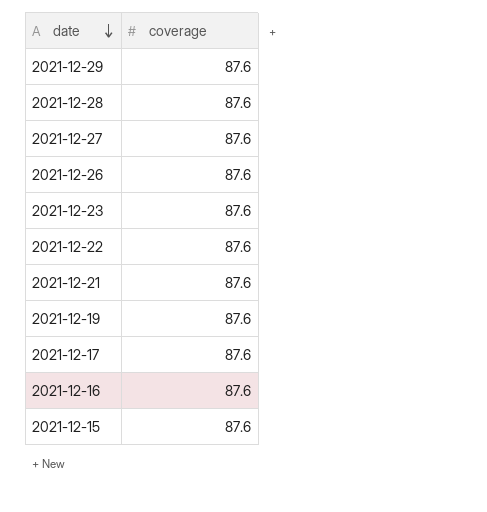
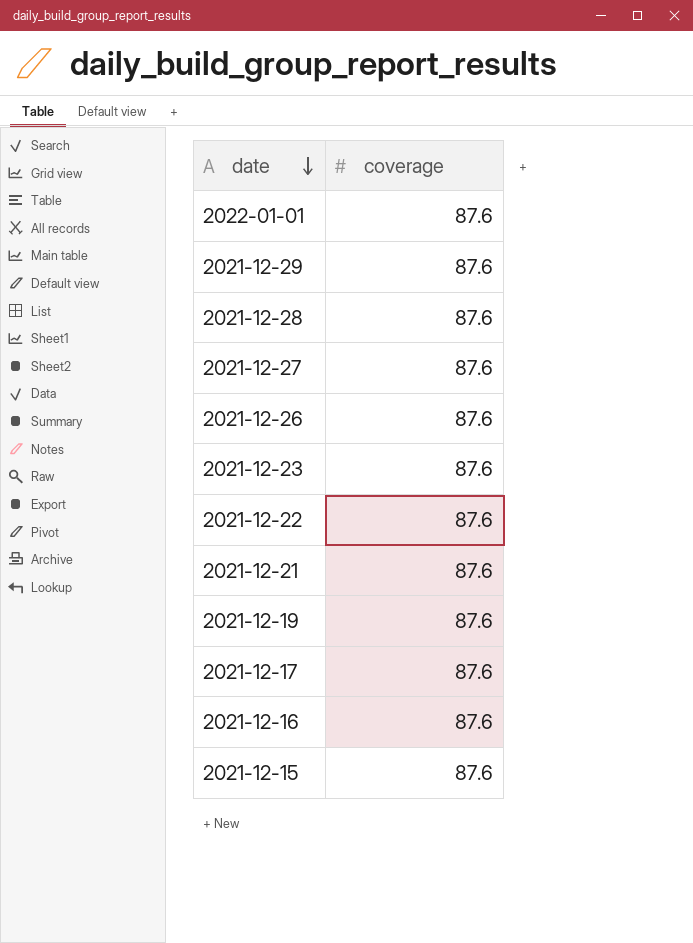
row 2022-01-01: none -> 87.6

